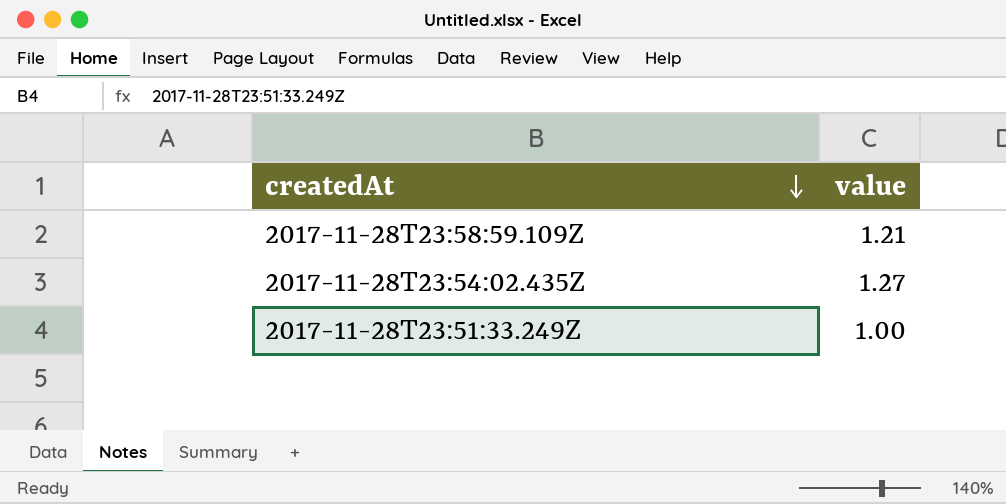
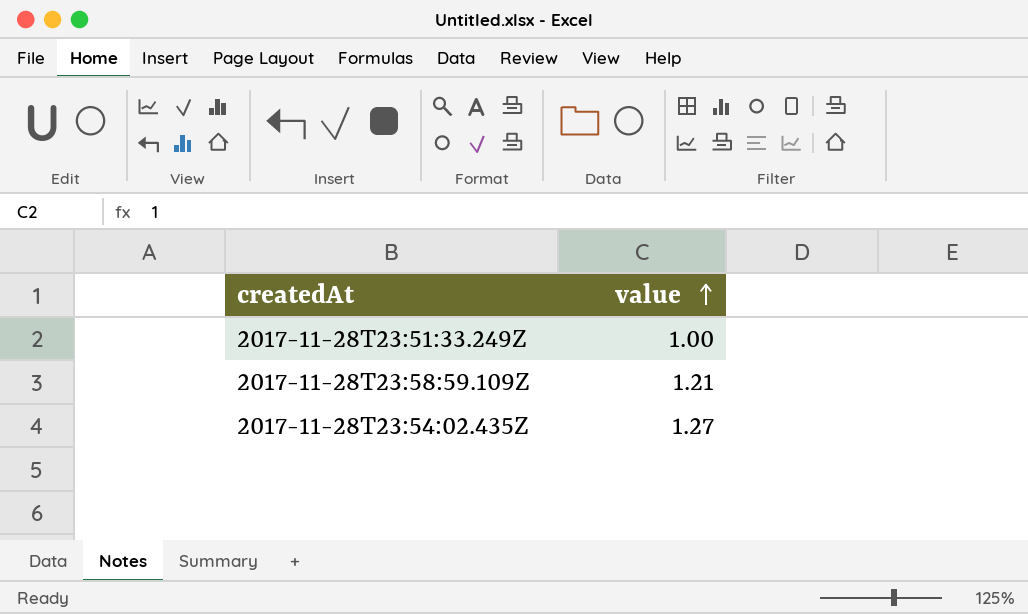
row order: createdAt descending -> value ascending

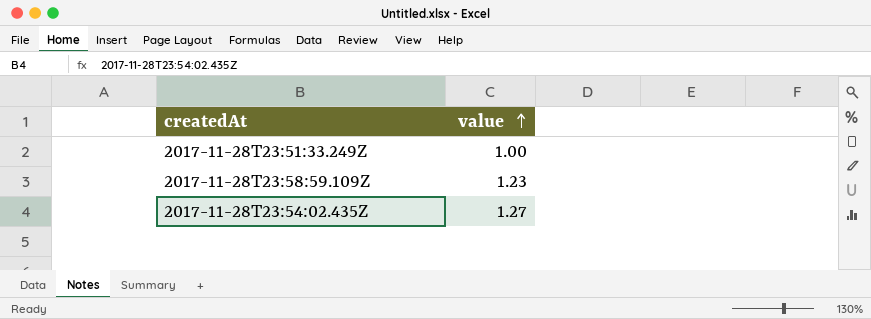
2017-11-28T23:58:59.109Z | value: 1.21 -> 1.23

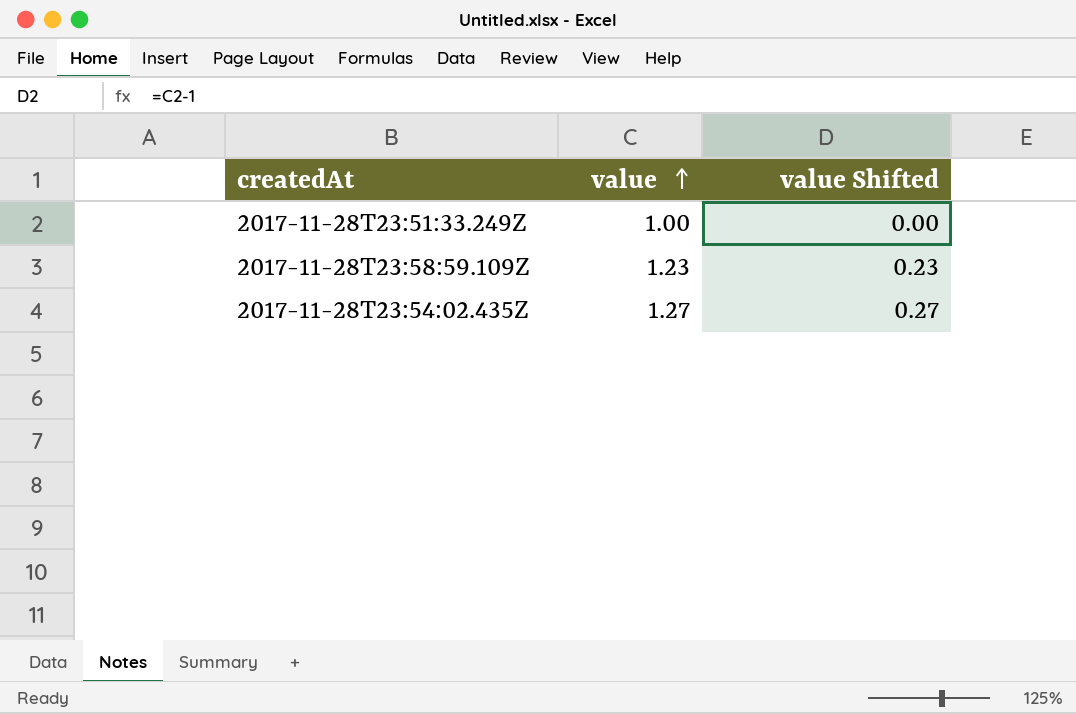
column value Shifted | formula: none -> [value] - 1

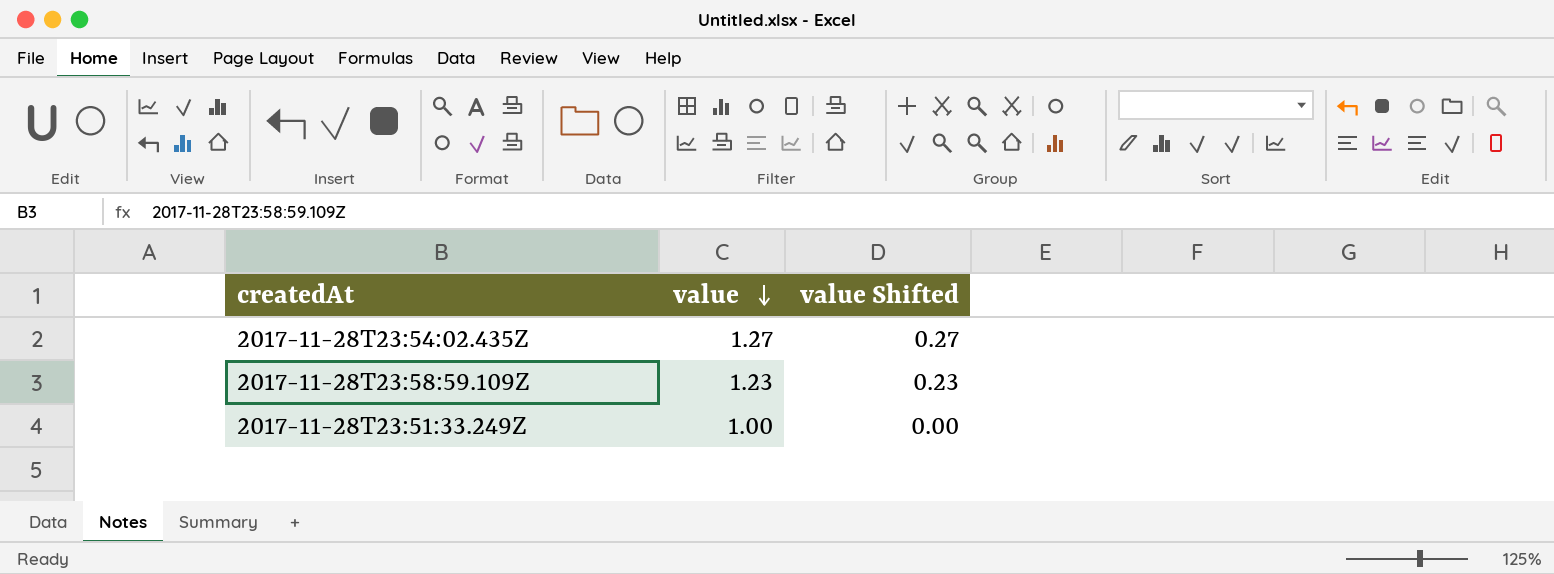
row order: value ascending -> value descending

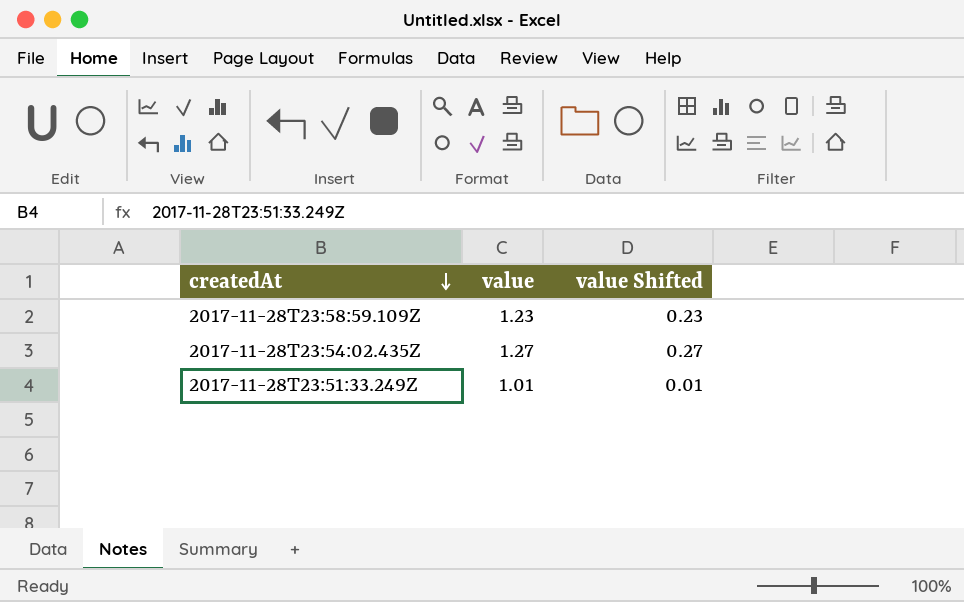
row order: value descending -> createdAt descending
2017-11-28T23:51:33.249Z | value: 1.00 -> 1.01
2017-11-28T23:51:33.249Z | value Shifted: 0.00 -> 0.01

